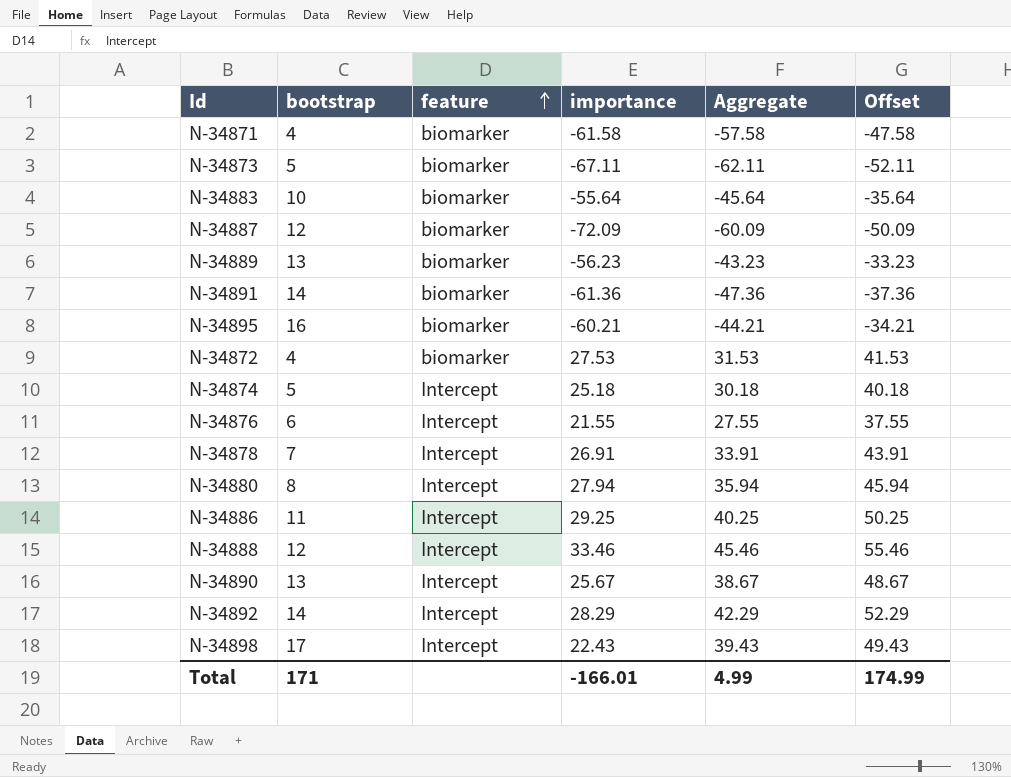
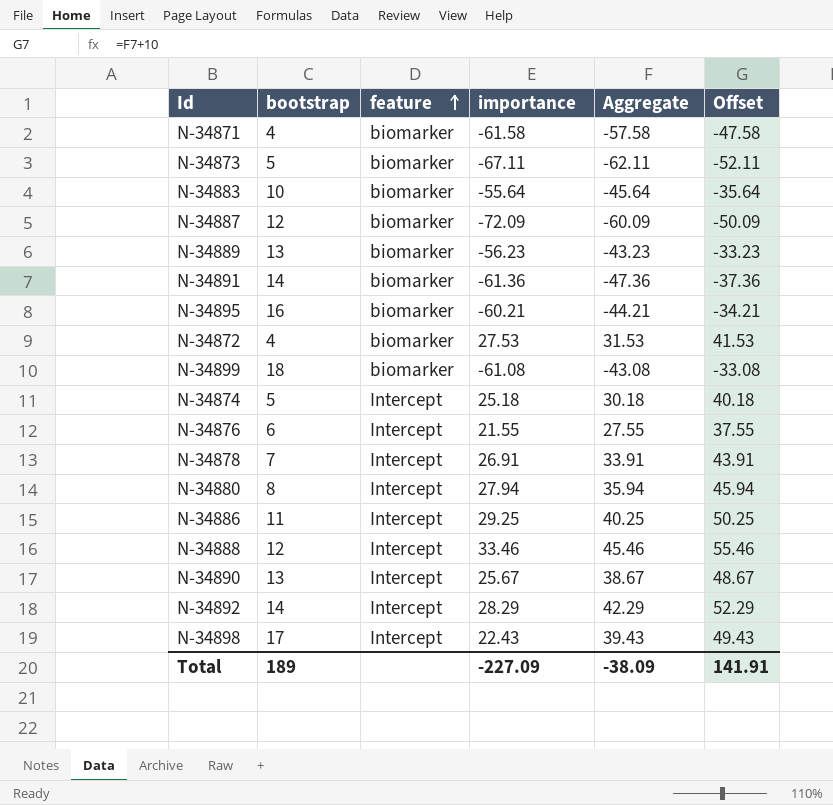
row N-34899: none -> 18 | biomarker | -61.08 | -43.08 | -33.08
Total | bootstrap: 171 -> 189
Total | importance: -166.01 -> -227.09
Total | Aggregate: 4.99 -> -38.09
Total | Offset: 174.99 -> 141.91

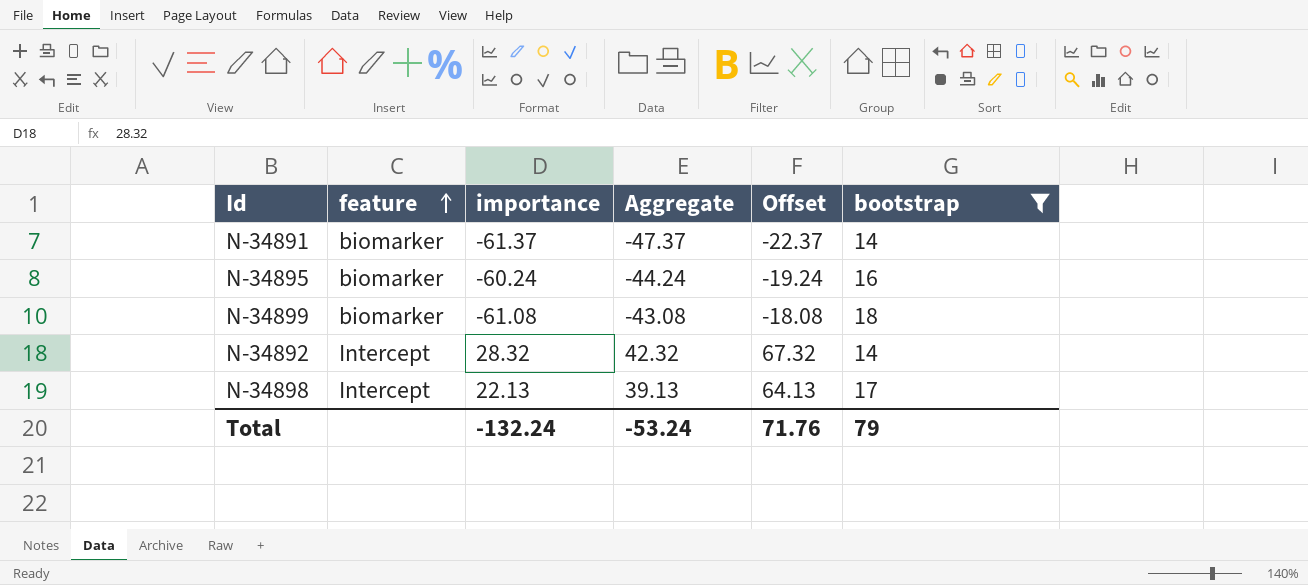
filter: none -> bootstrap >= 14
column Offset | formula: [Aggregate] + 10 -> [Aggregate] + 25
column bootstrap | position: 2 -> 6
N-34891 | importance: -61.36 -> -61.37
N-34891 | Aggregate: -47.36 -> -47.37
N-34895 | importance: -60.21 -> -60.24
N-34895 | Aggregate: -44.21 -> -44.24
N-34892 | importance: 28.29 -> 28.32
N-34892 | Aggregate: 42.29 -> 42.32
N-34898 | importance: 22.43 -> 22.13
N-34898 | Aggregate: 39.43 -> 39.13
Total | importance: -227.09 -> -132.24
Total | Aggregate: -38.09 -> -53.24
Total | Offset: 141.91 -> 71.76
Total | bootstrap: 189 -> 79

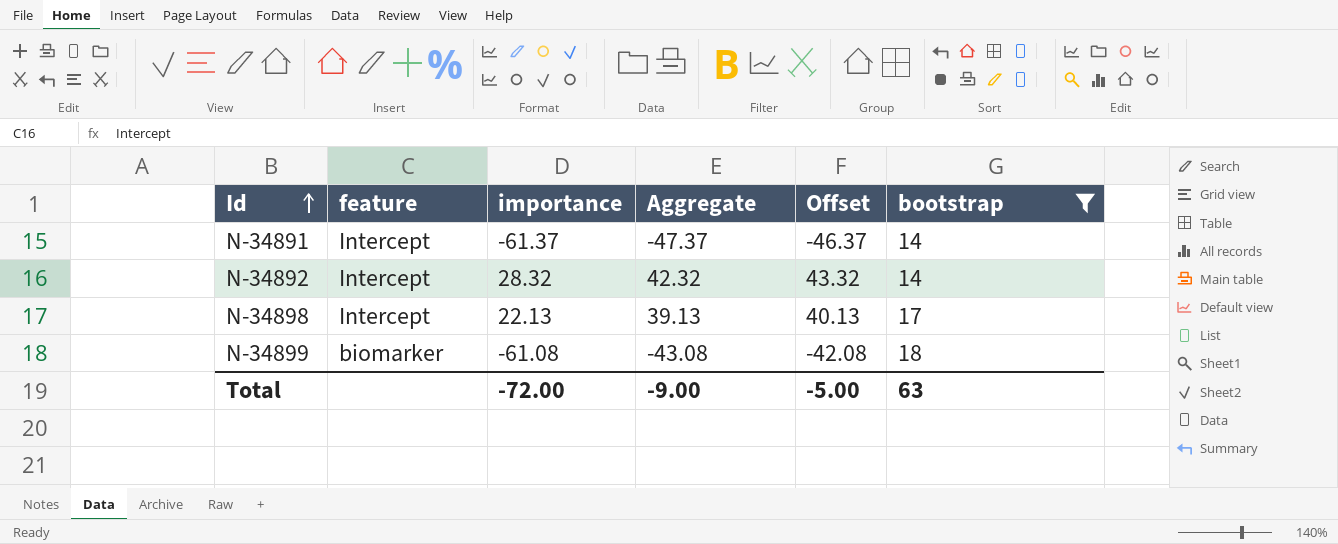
row order: feature ascending -> Id ascending
column Offset | formula: [Aggregate] + 25 -> [Aggregate] + 1
row N-34895: biomarker | -60.24 | -44.24 | -19.24 | 16 -> none
N-34891 | feature: biomarker -> Intercept
Total | importance: -132.24 -> -72.00
Total | Aggregate: -53.24 -> -9.00
Total | Offset: 71.76 -> -5.00
Total | bootstrap: 79 -> 63

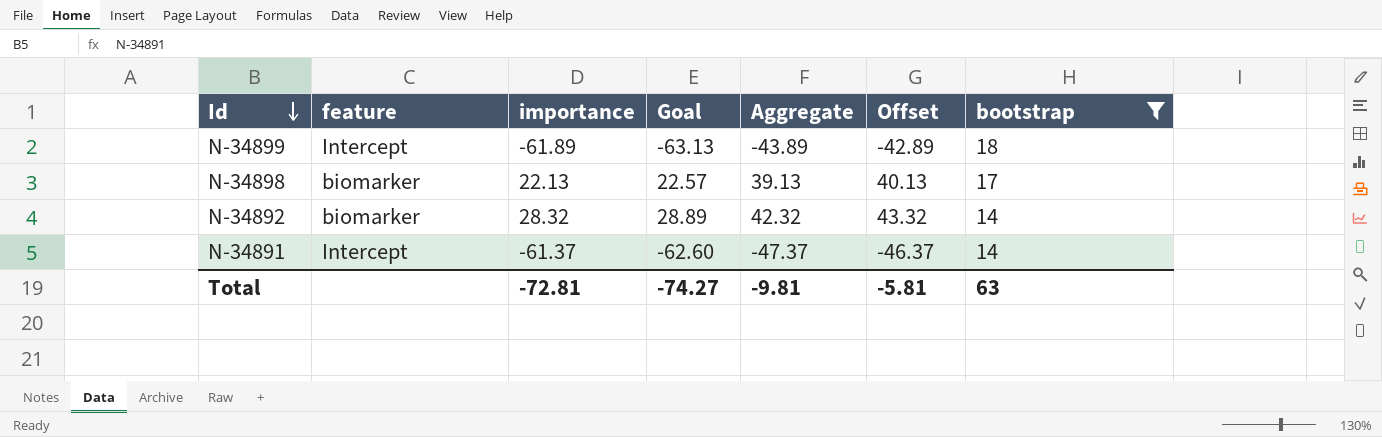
row order: Id ascending -> Id descending
column Goal | formula: none -> [importance] * 1.02
N-34899 | feature: biomarker -> Intercept
N-34899 | importance: -61.08 -> -61.89
N-34899 | Aggregate: -43.08 -> -43.89
N-34899 | Offset: -42.08 -> -42.89
N-34898 | feature: Intercept -> biomarker
N-34892 | feature: Intercept -> biomarker
Total | importance: -72.00 -> -72.81
Total | Aggregate: -9.00 -> -9.81
Total | Offset: -5.00 -> -5.81

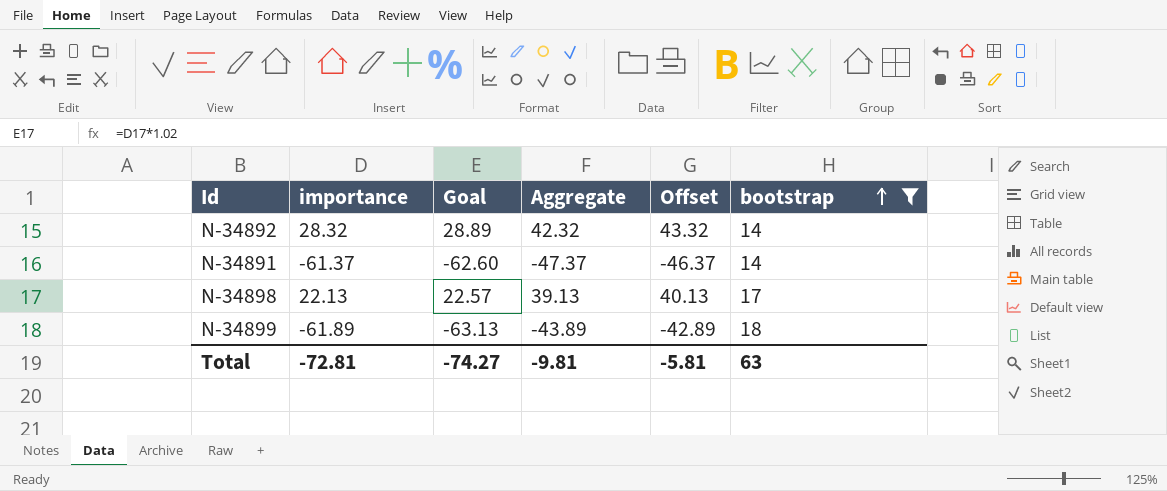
row order: Id descending -> bootstrap ascending
column feature | position: 2 -> none

